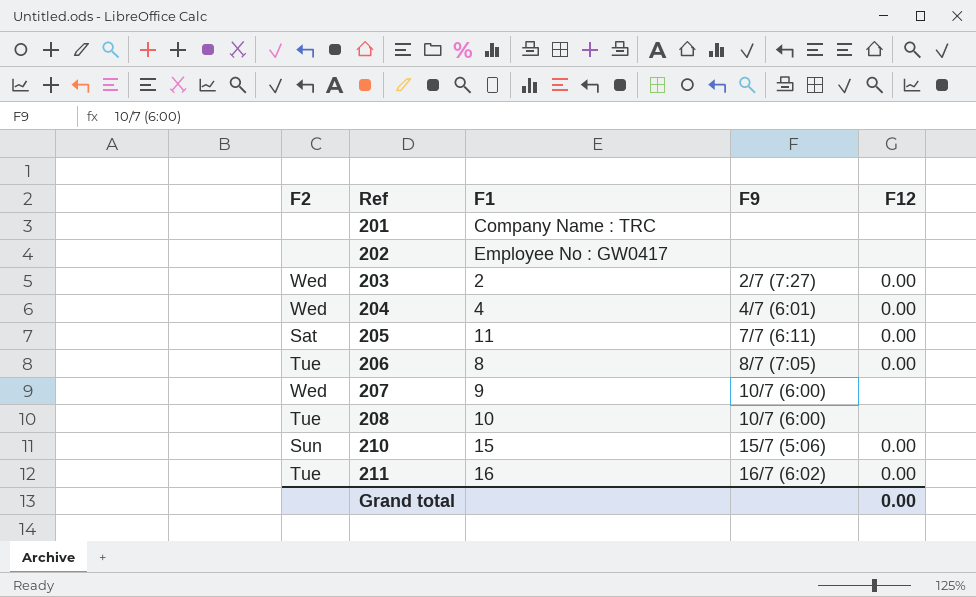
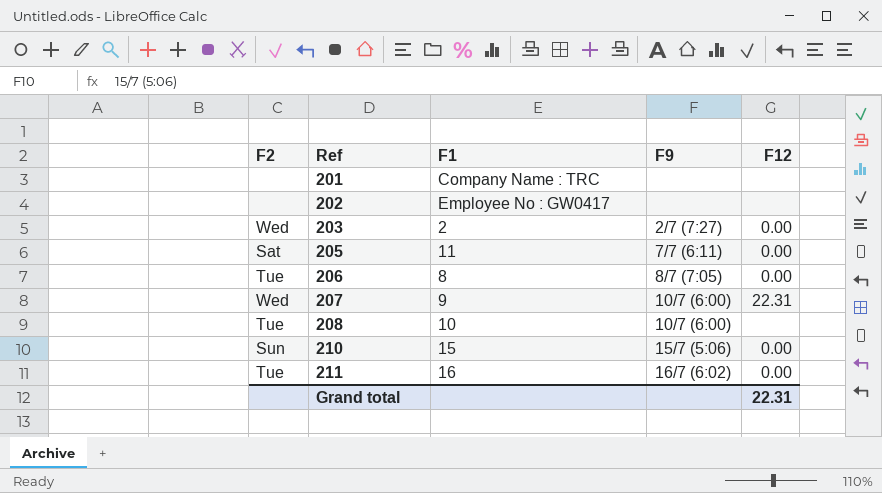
row 204: Wed | 4 | 4/7 (6:01) | 0.00 -> none
207 | F12: none -> 22.31
Grand total | F12: 0.00 -> 22.31

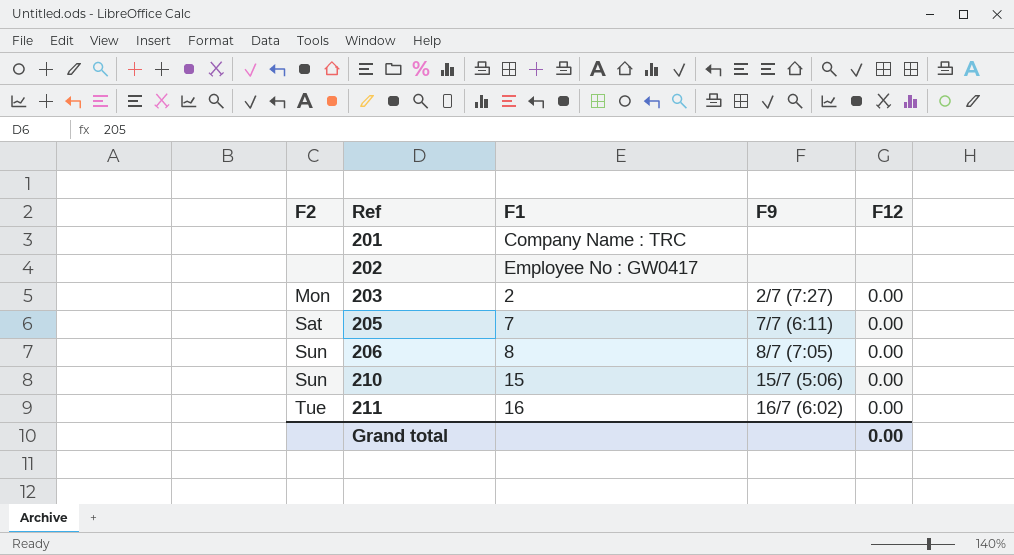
row 207: Wed | 9 | 10/7 (6:00) | 22.31 -> none
row 208: Tue | 10 | 10/7 (6:00) | none -> none
203 | F2: Wed -> Mon
205 | F1: 11 -> 7
206 | F2: Tue -> Sun
Grand total | F12: 22.31 -> 0.00

